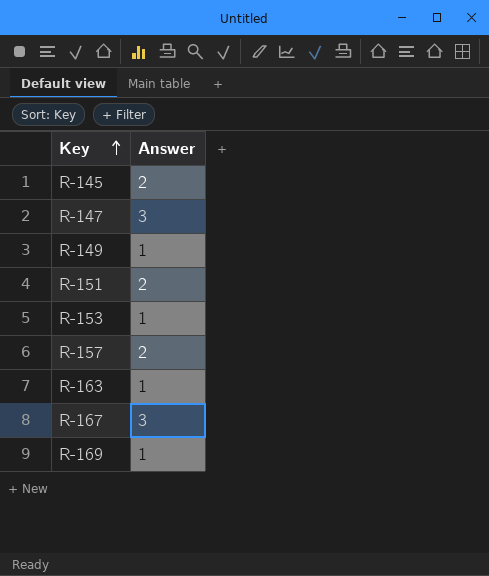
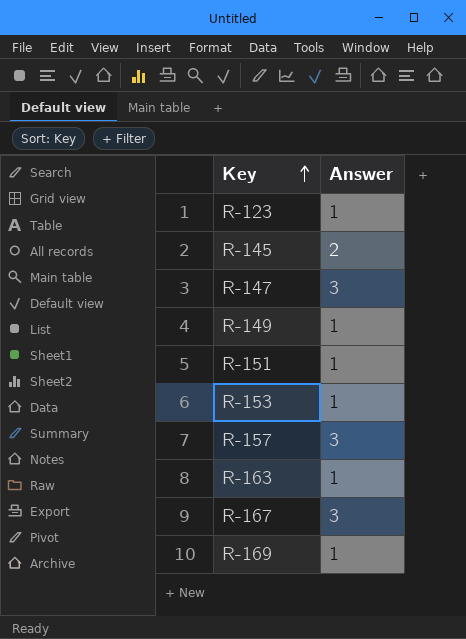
row R-123: none -> 1
R-151 | Answer: 2 -> 1
R-157 | Answer: 2 -> 3

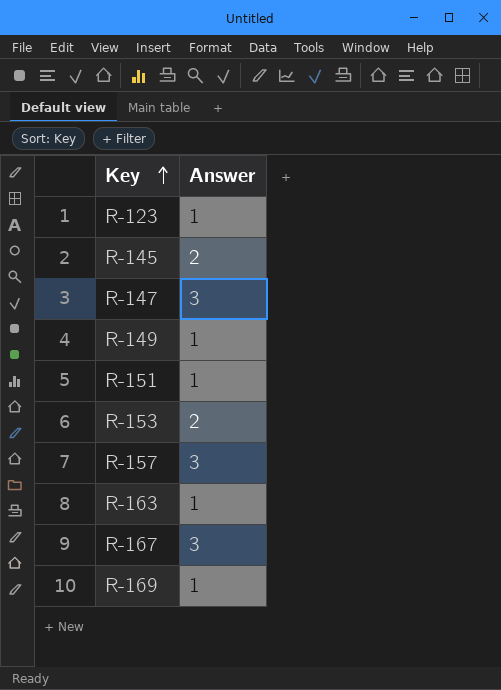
R-153 | Answer: 1 -> 2

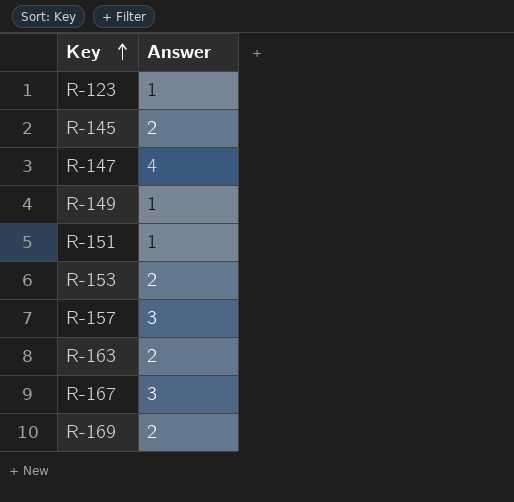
R-147 | Answer: 3 -> 4
R-163 | Answer: 1 -> 2
R-169 | Answer: 1 -> 2

